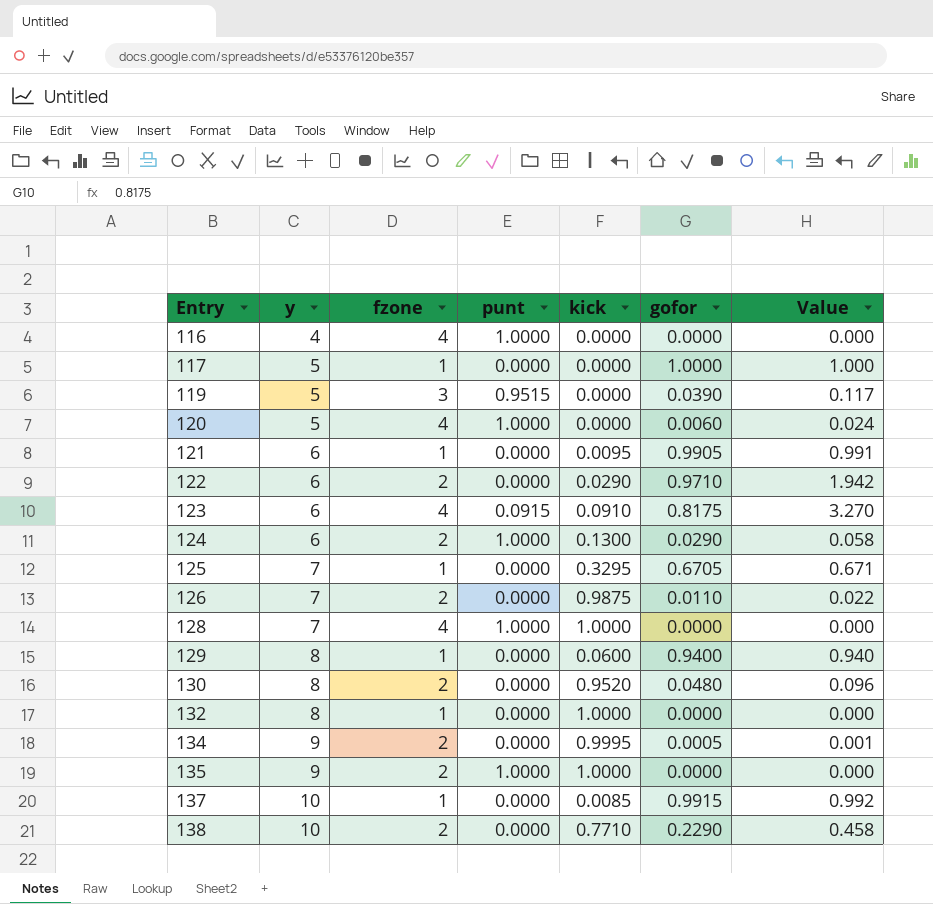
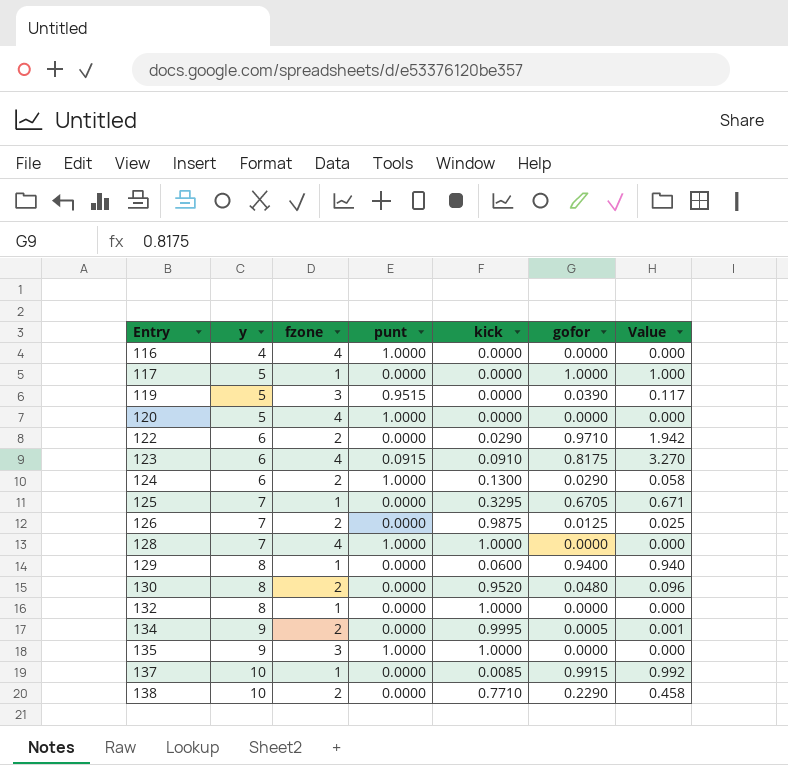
row 121: 6 | 1 | 0.0000 | 0.0095 | 0.9905 | 0.991 -> none
120 | gofor: 0.0060 -> 0.0000
120 | Value: 0.024 -> 0.000
126 | gofor: 0.0110 -> 0.0125
126 | Value: 0.022 -> 0.025
135 | fzone: 2 -> 3

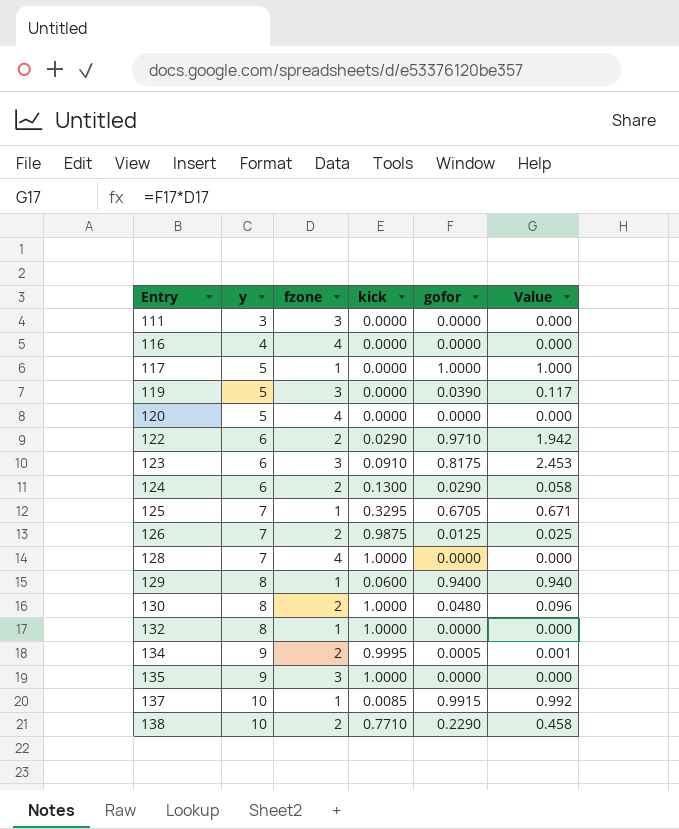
column punt | position: 4 -> none
row 111: none -> 3 | 3 | 0.0000 | 0.0000 | 0.000
123 | fzone: 4 -> 3
123 | Value: 3.270 -> 2.453
130 | kick: 0.9520 -> 1.0000

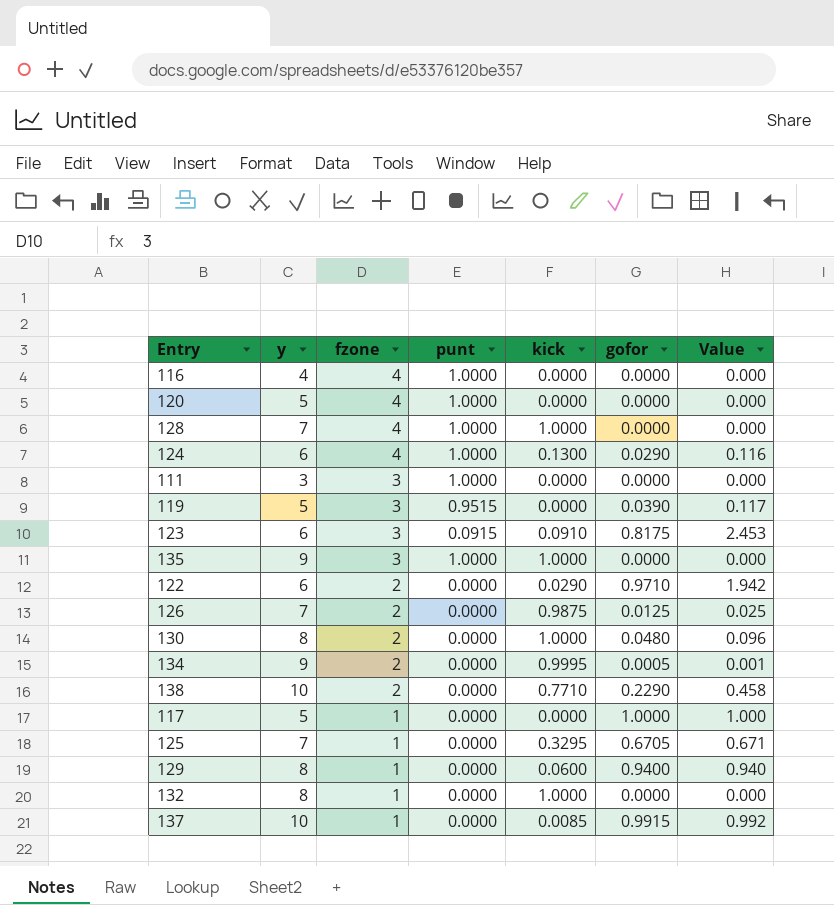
row order: Entry ascending -> fzone descending
column punt | position: none -> 4
124 | fzone: 2 -> 4
124 | Value: 0.058 -> 0.116

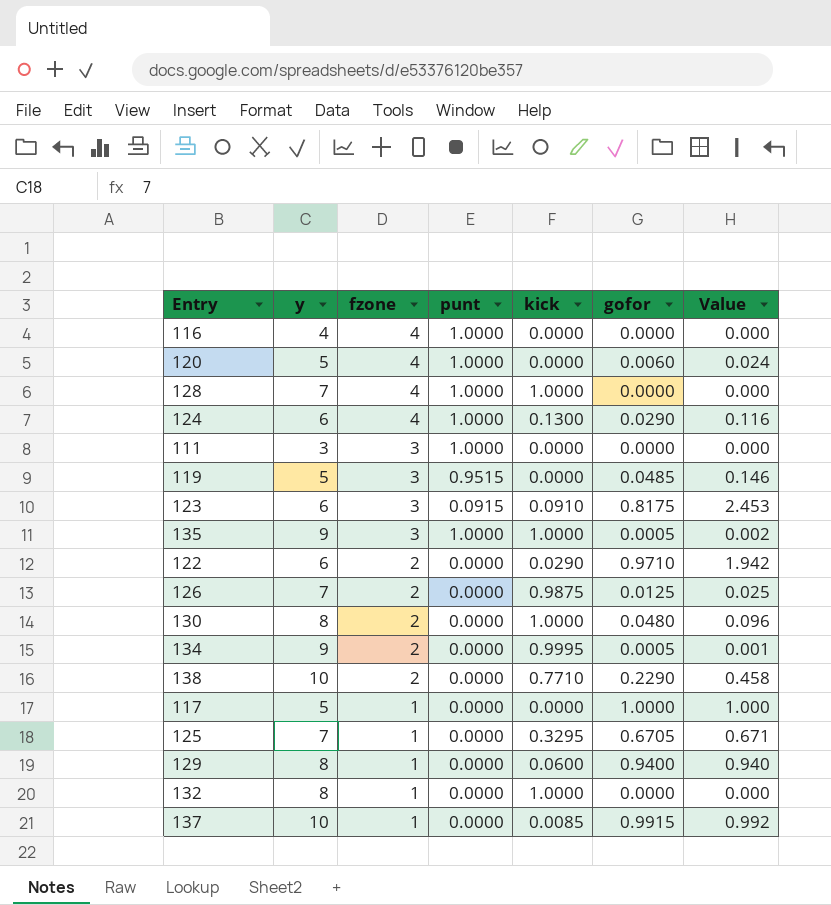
120 | gofor: 0.0000 -> 0.0060
120 | Value: 0.000 -> 0.024
119 | gofor: 0.0390 -> 0.0485
119 | Value: 0.117 -> 0.146
135 | gofor: 0.0000 -> 0.0005
135 | Value: 0.000 -> 0.002

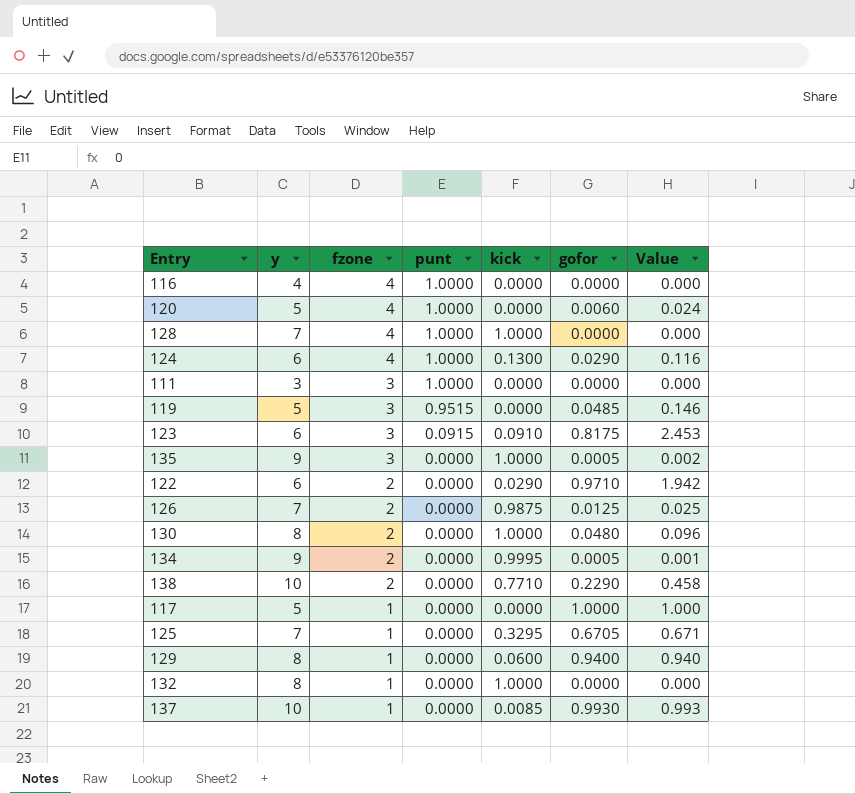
135 | punt: 1.0000 -> 0.0000
137 | gofor: 0.9915 -> 0.9930
137 | Value: 0.992 -> 0.993

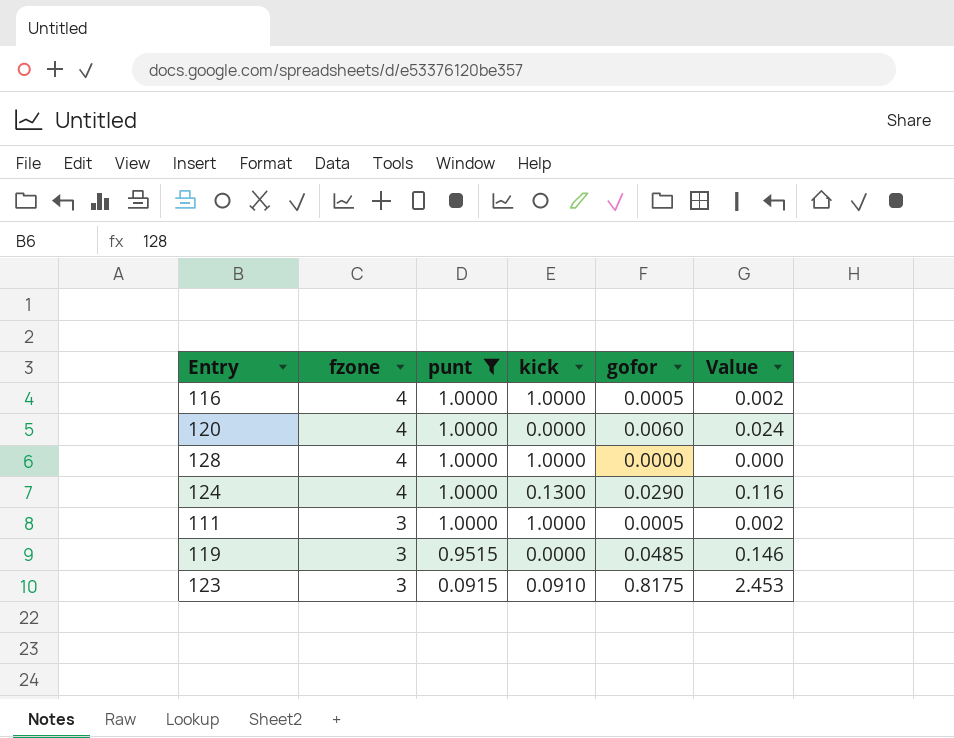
filter: none -> punt != 0.0000
column y | position: 2 -> none
116 | kick: 0.0000 -> 1.0000
116 | gofor: 0.0000 -> 0.0005
116 | Value: 0.000 -> 0.002
111 | kick: 0.0000 -> 1.0000
111 | gofor: 0.0000 -> 0.0005
111 | Value: 0.000 -> 0.002

